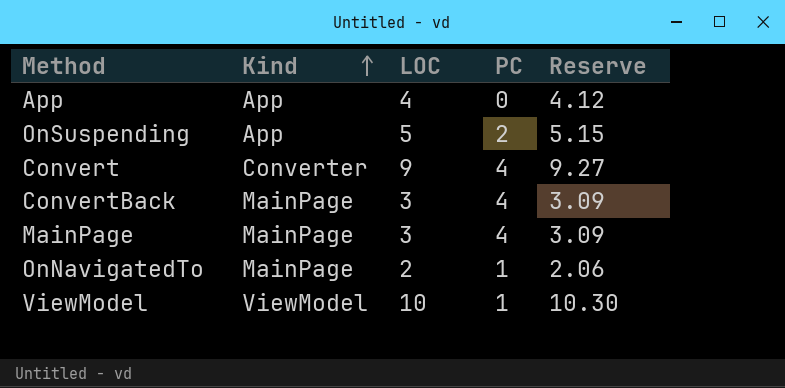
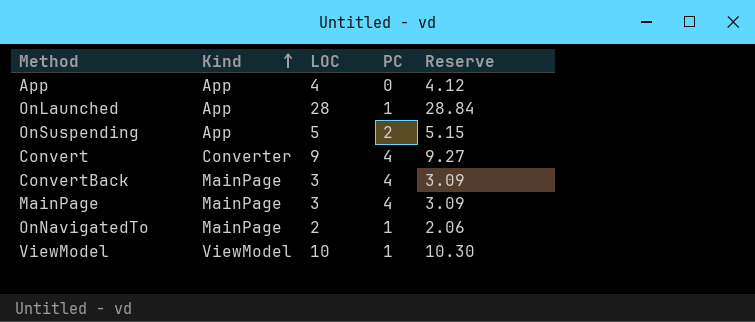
row OnLaunched: none -> App | 28 | 1 | 28.84

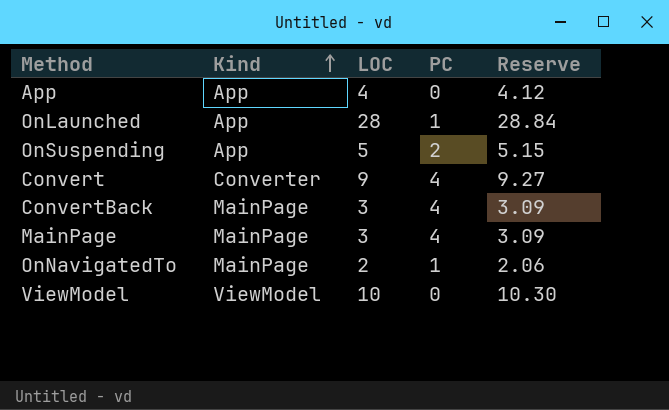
ViewModel | PC: 1 -> 0

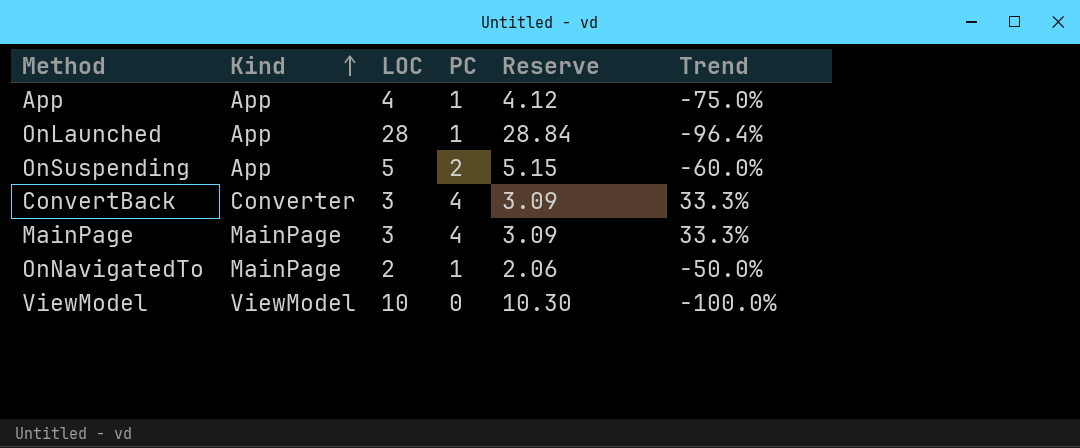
column Trend | formula: none -> ([PC] - [LOC]) / [LOC]
row Convert: Converter | 9 | 4 | 9.27 -> none
App | PC: 0 -> 1
ConvertBack | Kind: MainPage -> Converter

